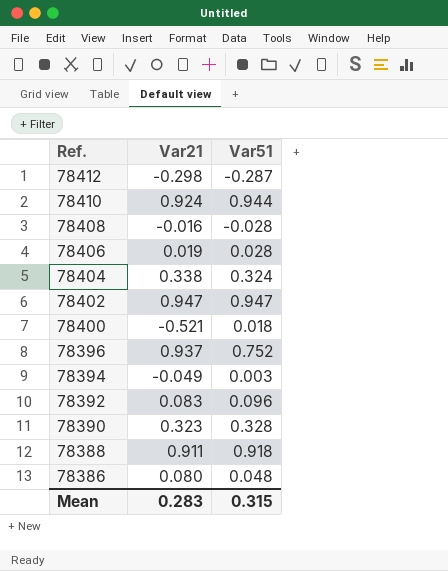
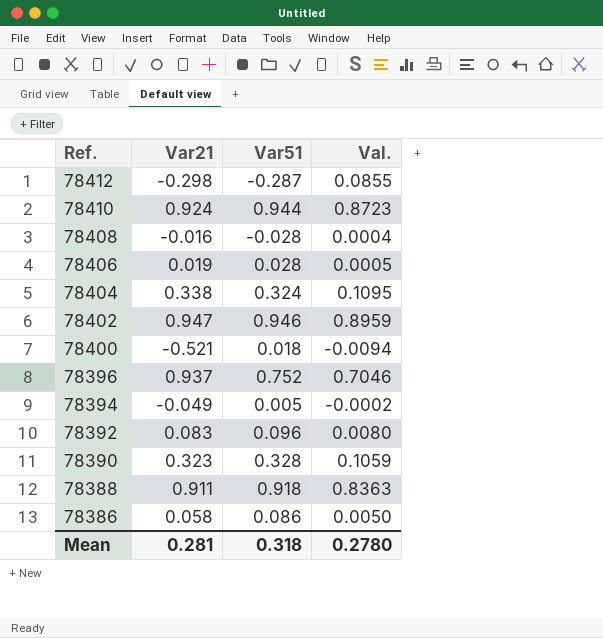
column Val. | formula: none -> [Var21] * [Var51]
78402 | Var51: 0.947 -> 0.946
78394 | Var51: 0.003 -> 0.005
78386 | Var21: 0.080 -> 0.058
78386 | Var51: 0.048 -> 0.086
Mean | Var21: 0.283 -> 0.281
Mean | Var51: 0.315 -> 0.318

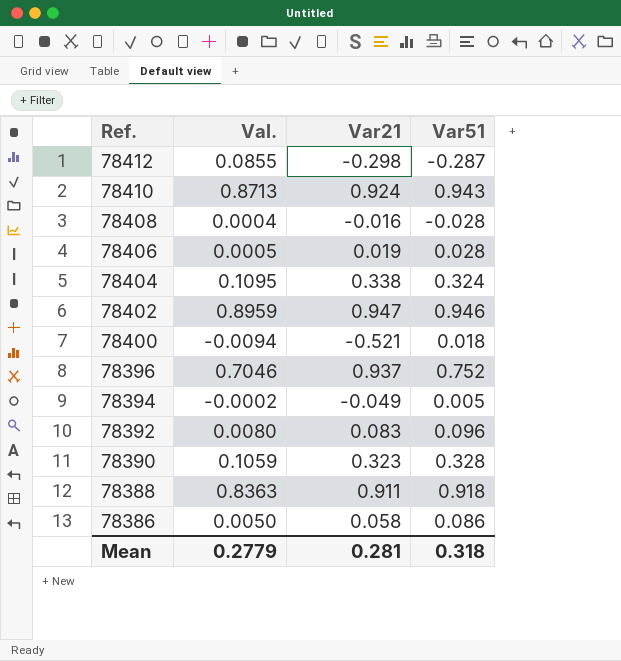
column Val. | position: 4 -> 2
78410 | Val.: 0.8723 -> 0.8713
78410 | Var51: 0.944 -> 0.943
Mean | Val.: 0.2780 -> 0.2779

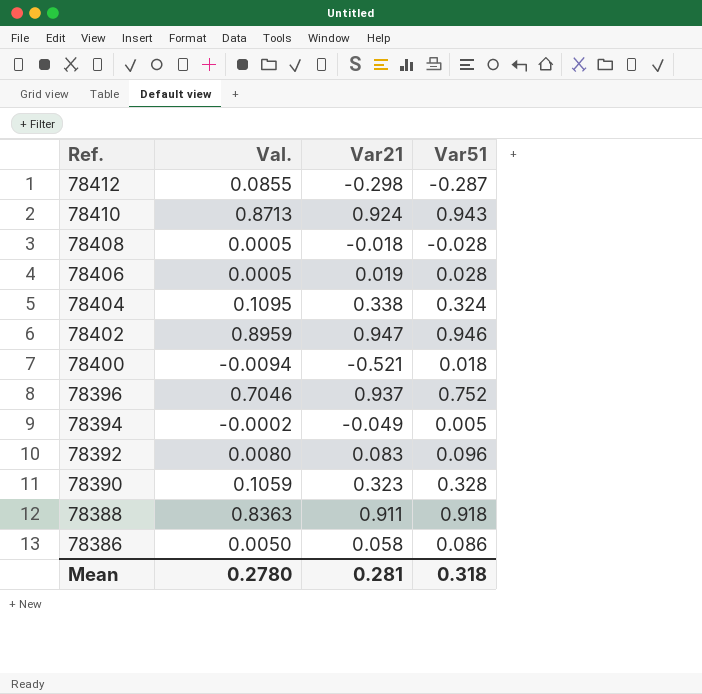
78408 | Val.: 0.0004 -> 0.0005
78408 | Var21: -0.016 -> -0.018
Mean | Val.: 0.2779 -> 0.2780

